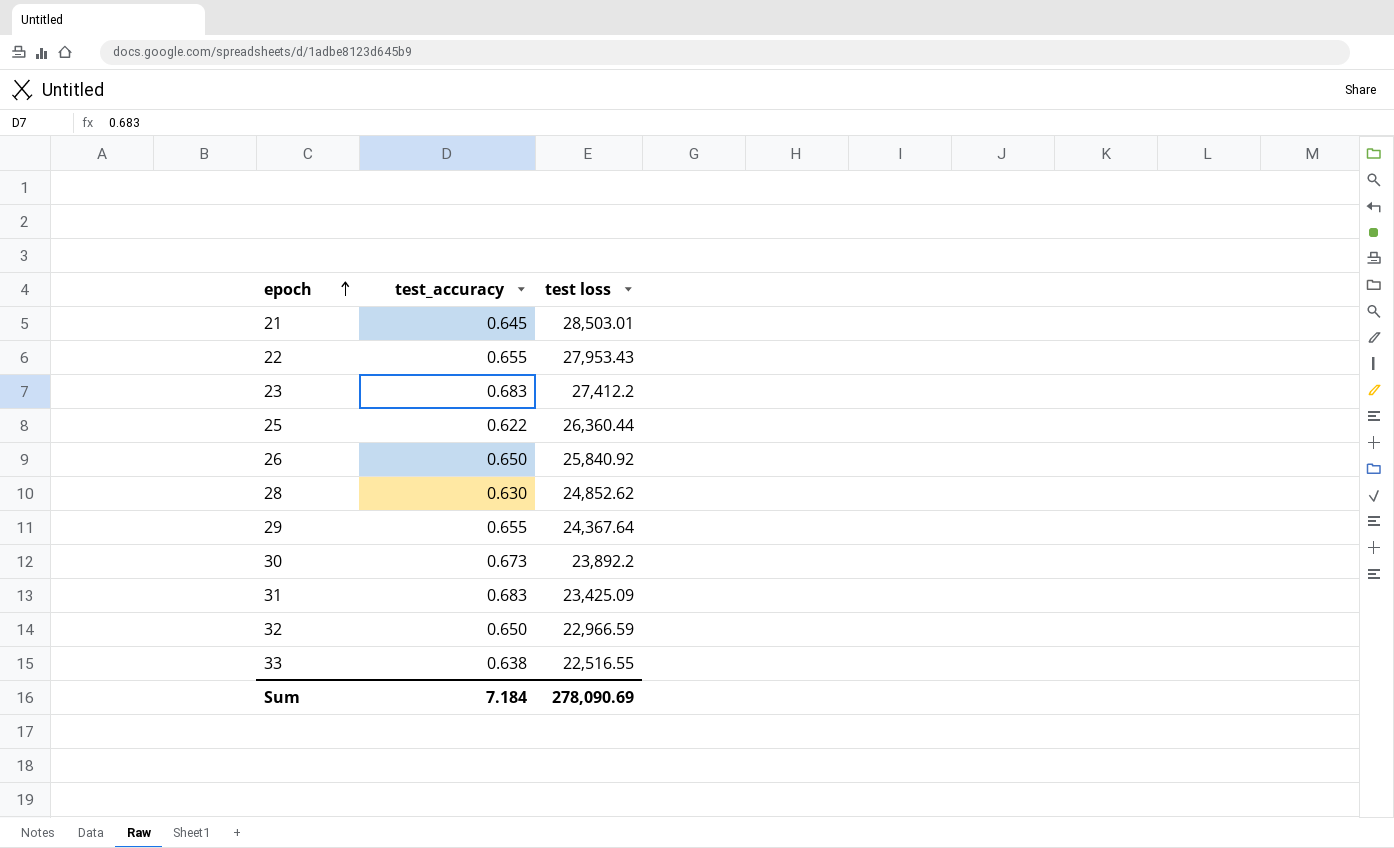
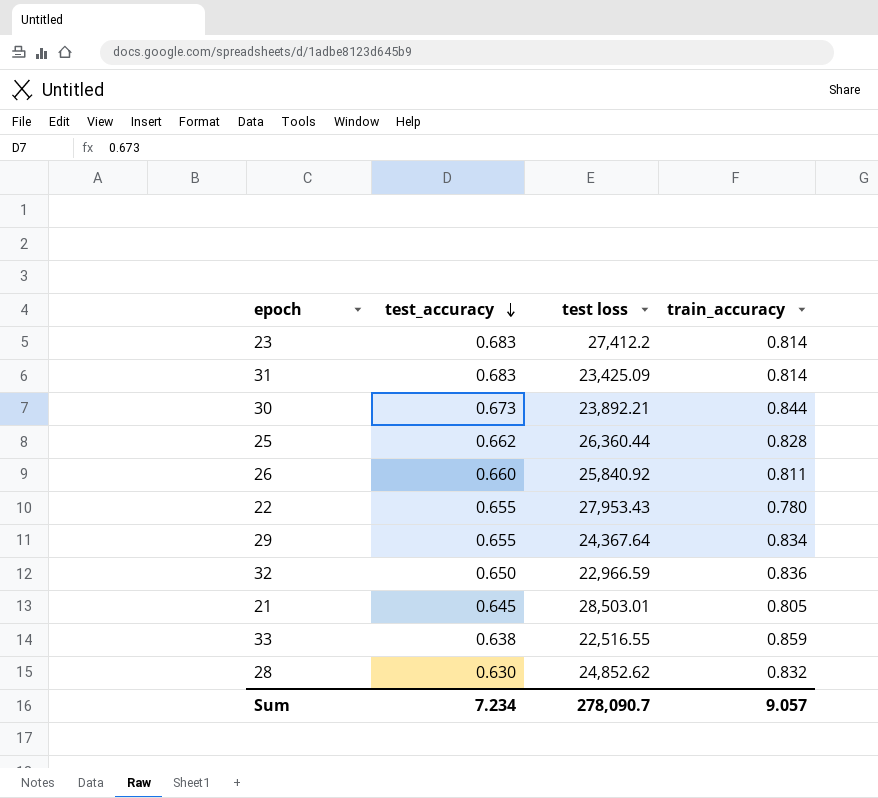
row order: epoch ascending -> test_accuracy descending
column train_accuracy | position: none -> 4
30 | test loss: 23,892.2 -> 23,892.21
25 | test_accuracy: 0.622 -> 0.662
26 | test_accuracy: 0.650 -> 0.660
Sum | test_accuracy: 7.184 -> 7.234
Sum | test loss: 278,090.69 -> 278,090.7

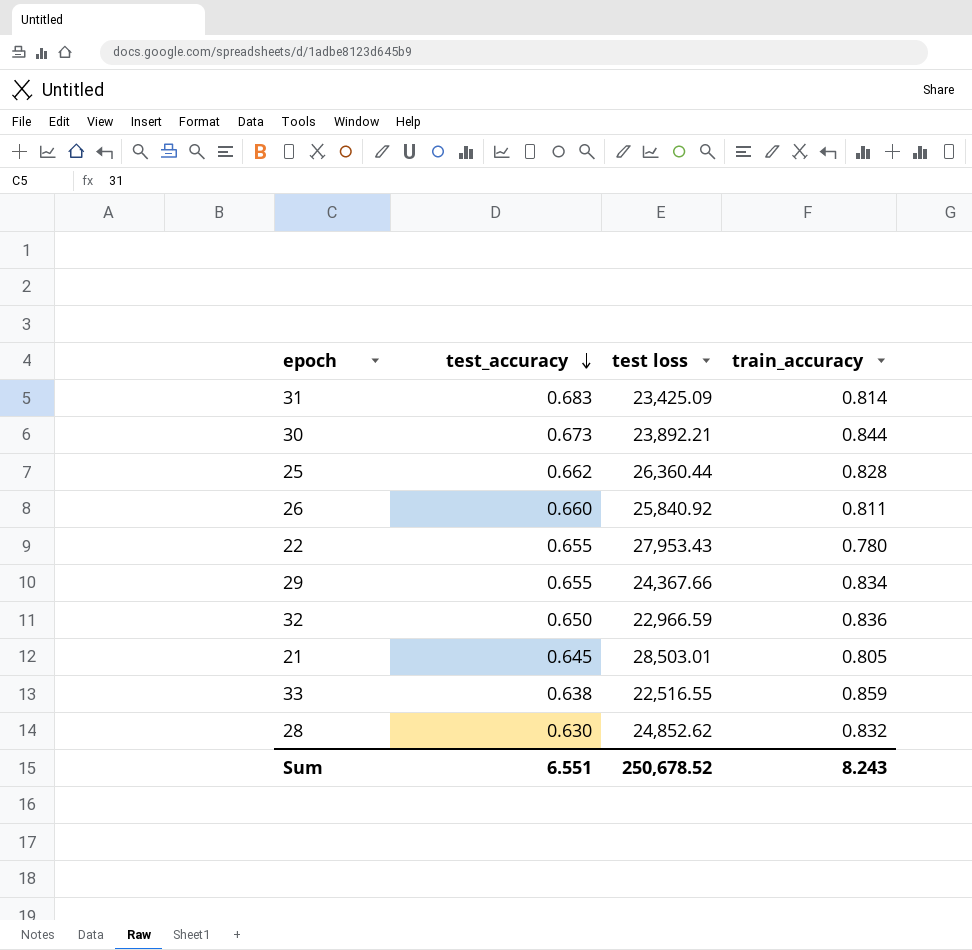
row 23: 0.683 | 27,412.2 | 0.814 -> none
29 | test loss: 24,367.64 -> 24,367.66
Sum | test_accuracy: 7.234 -> 6.551
Sum | test loss: 278,090.7 -> 250,678.52
Sum | train_accuracy: 9.057 -> 8.243

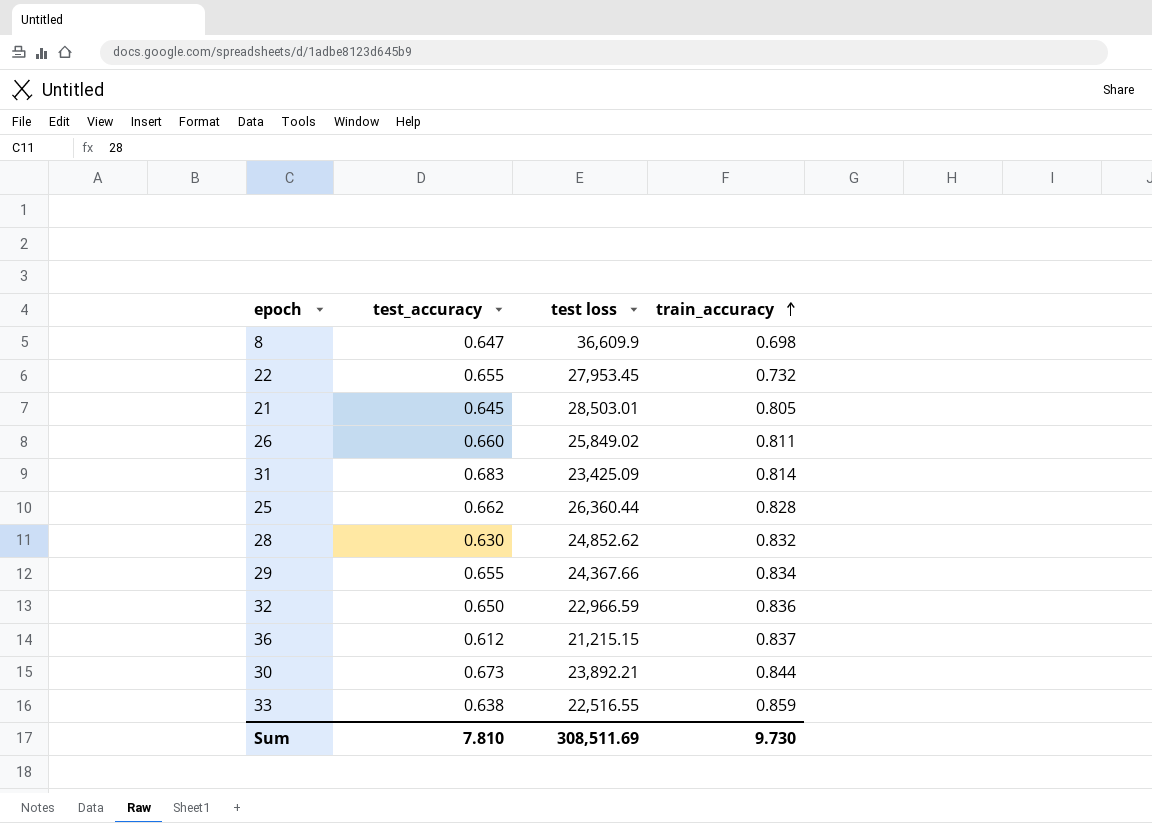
row order: test_accuracy descending -> train_accuracy ascending
row 8: none -> 0.647 | 36,609.9 | 0.698
22 | test loss: 27,953.43 -> 27,953.45
22 | train_accuracy: 0.780 -> 0.732
26 | test loss: 25,840.92 -> 25,849.02
row 36: none -> 0.612 | 21,215.15 | 0.837
Sum | test_accuracy: 6.551 -> 7.810
Sum | test loss: 250,678.52 -> 308,511.69
Sum | train_accuracy: 8.243 -> 9.730

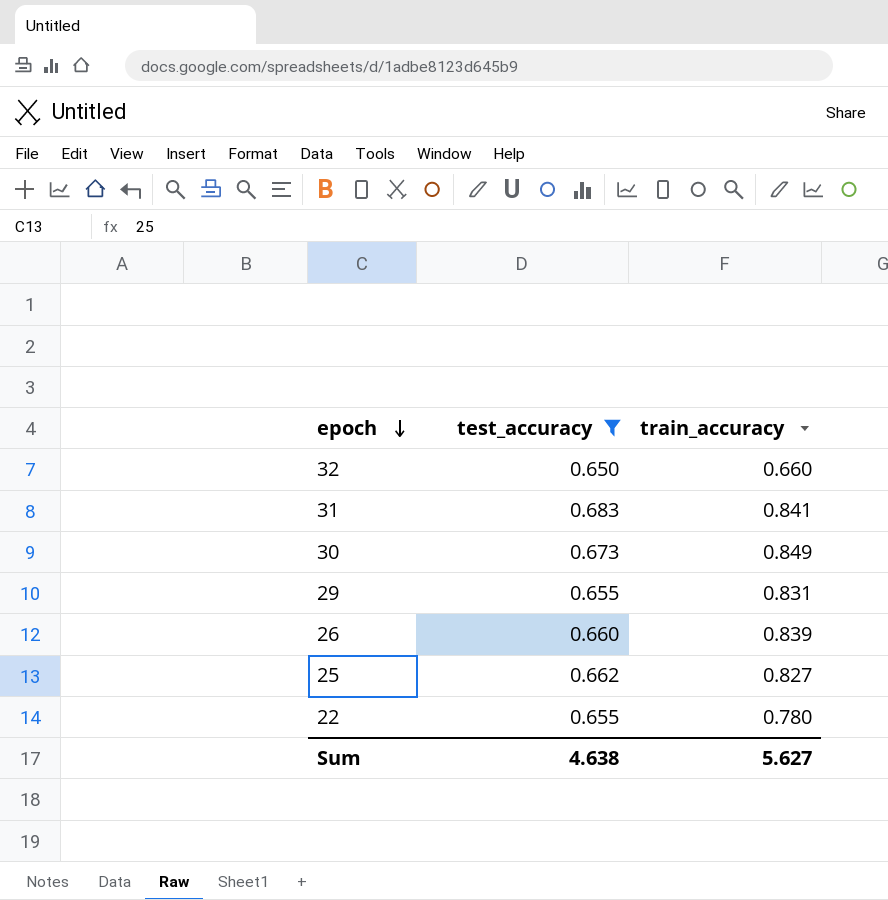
filter: none -> test_accuracy >= 0.650
row order: train_accuracy ascending -> epoch descending
column test loss | position: 3 -> none
32 | train_accuracy: 0.836 -> 0.660
31 | train_accuracy: 0.814 -> 0.841
30 | train_accuracy: 0.844 -> 0.849
29 | train_accuracy: 0.834 -> 0.831
26 | train_accuracy: 0.811 -> 0.839
25 | train_accuracy: 0.828 -> 0.827
22 | train_accuracy: 0.732 -> 0.780
Sum | test_accuracy: 7.810 -> 4.638
Sum | train_accuracy: 9.730 -> 5.627

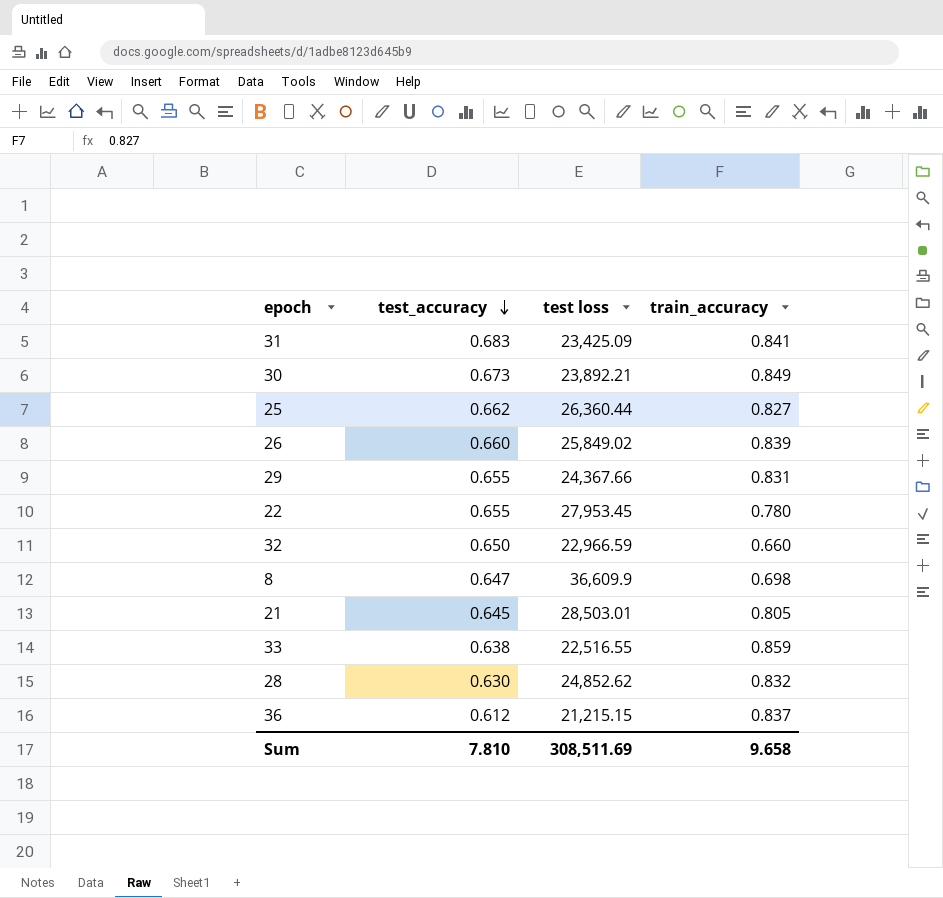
filter: test_accuracy >= 0.650 -> none
row order: epoch descending -> test_accuracy descending
column test loss | position: none -> 3
Sum | test_accuracy: 4.638 -> 7.810
Sum | train_accuracy: 5.627 -> 9.658

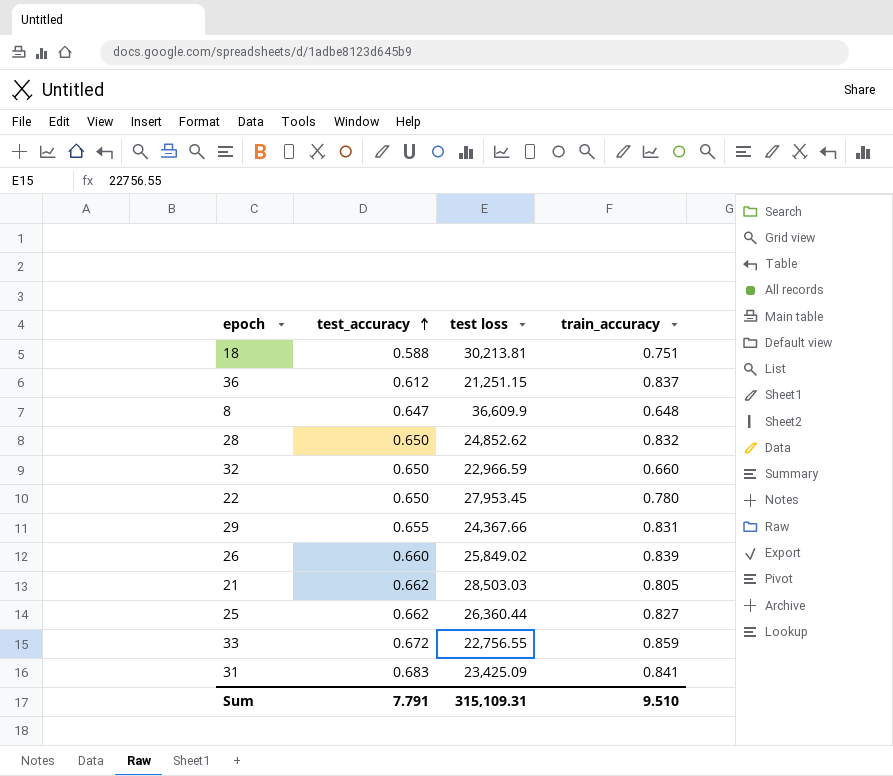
row order: test_accuracy descending -> test_accuracy ascending
row 30: 0.673 | 23,892.21 | 0.849 -> none
row 18: none -> 0.588 | 30,213.81 | 0.751
36 | test loss: 21,215.15 -> 21,251.15
8 | train_accuracy: 0.698 -> 0.648
28 | test_accuracy: 0.630 -> 0.650
22 | test_accuracy: 0.655 -> 0.650
21 | test_accuracy: 0.645 -> 0.662
21 | test loss: 28,503.01 -> 28,503.03
33 | test_accuracy: 0.638 -> 0.672
33 | test loss: 22,516.55 -> 22,756.55
Sum | test_accuracy: 7.810 -> 7.791
Sum | test loss: 308,511.69 -> 315,109.31
Sum | train_accuracy: 9.658 -> 9.510

